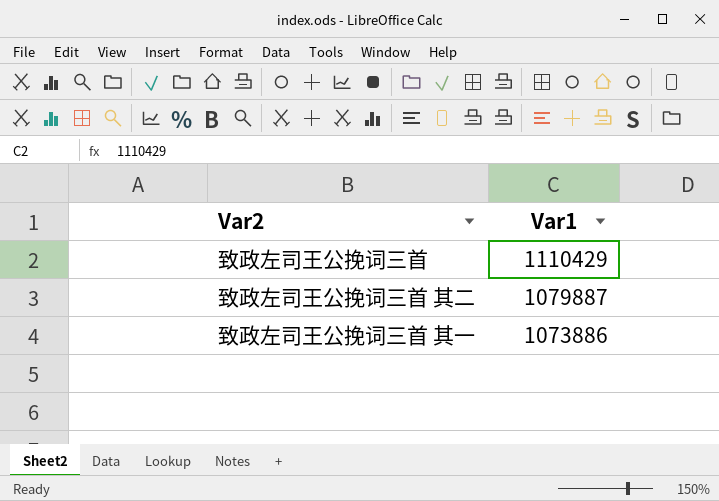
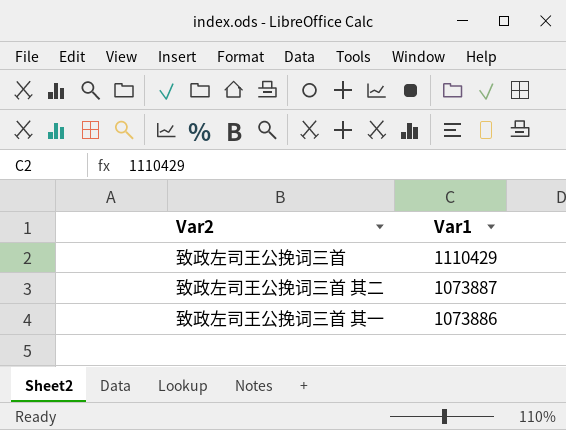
致政左司王公挽词三首 其二 | Var1: 1079887 -> 1073887

